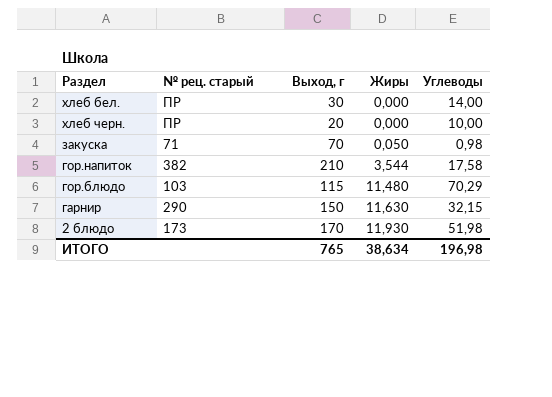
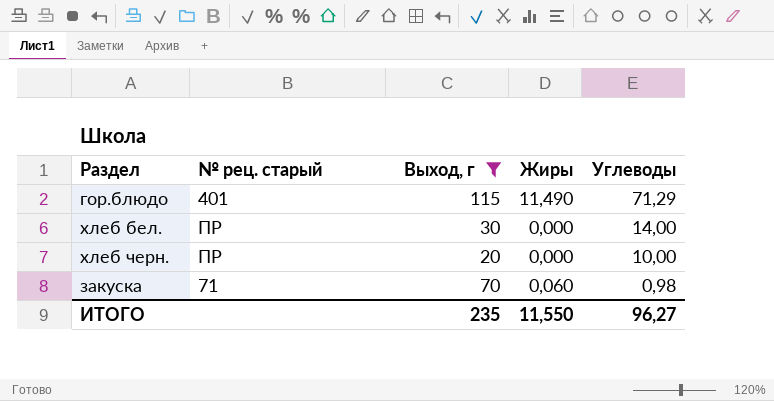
filter: none -> Выход, г <= 115
row order: Жиры ascending -> Углеводы descending
гор.блюдо | № рец. старый: 103 -> 401
гор.блюдо | Жиры: 11,480 -> 11,490
гор.блюдо | Углеводы: 70,29 -> 71,29
закуска | Жиры: 0,050 -> 0,060
ИТОГО | Выход, г: 765 -> 235
ИТОГО | Жиры: 38,634 -> 11,550
ИТОГО | Углеводы: 196,98 -> 96,27

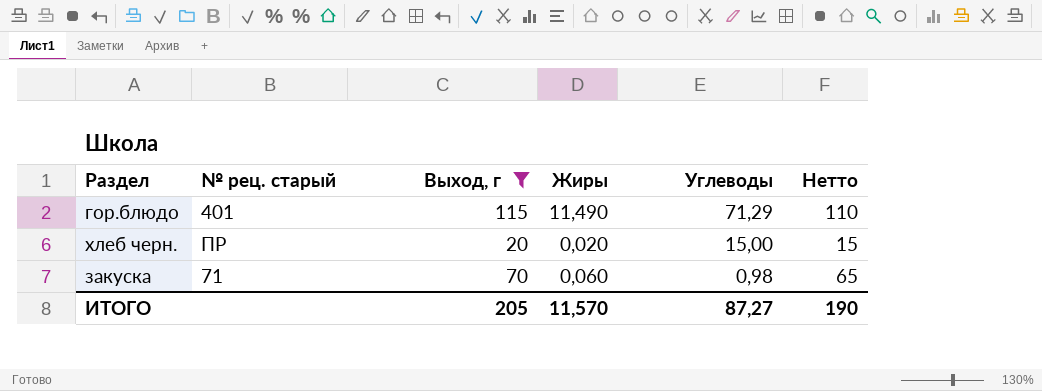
column Нетто | formula: none -> [Выход, г] - 5
row хлеб бел.: ПР | 30 | 0,000 | 14,00 -> none
хлеб черн. | Жиры: 0,000 -> 0,020
хлеб черн. | Углеводы: 10,00 -> 15,00
ИТОГО | Выход, г: 235 -> 205
ИТОГО | Жиры: 11,550 -> 11,570
ИТОГО | Углеводы: 96,27 -> 87,27

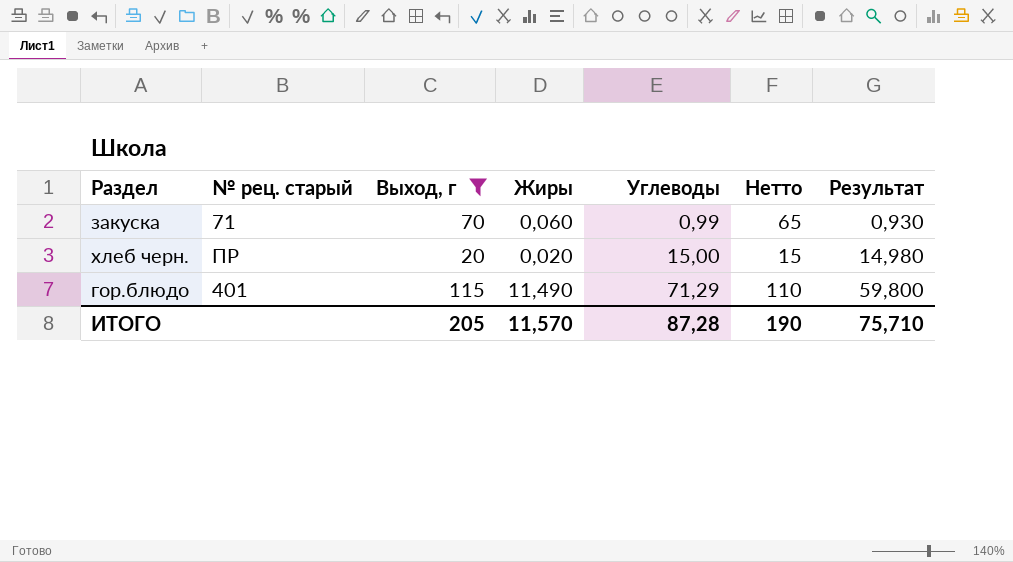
row order: Углеводы descending -> Углеводы ascending
column Результат | formula: none -> [Углеводы] - [Жиры]
закуска | Углеводы: 0,98 -> 0,99
ИТОГО | Углеводы: 87,27 -> 87,28

